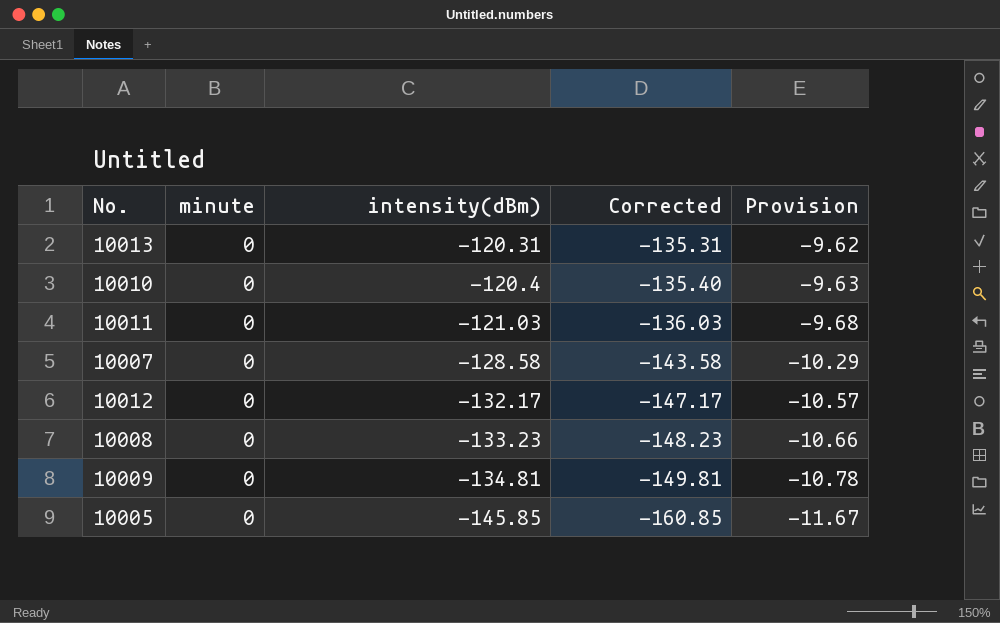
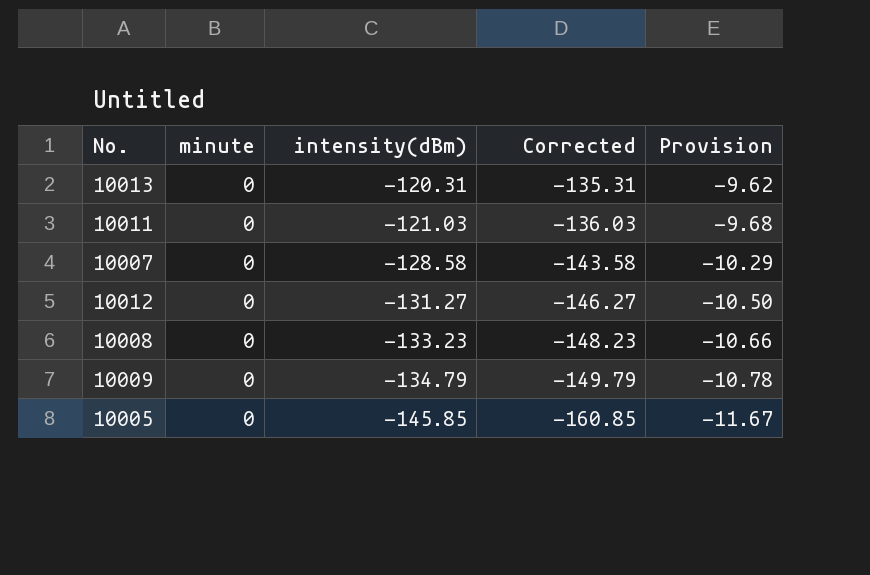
row 10010: 0 | -120.4 | -135.40 | -9.63 -> none
10012 | intensity(dBm): -132.17 -> -131.27
10012 | Corrected: -147.17 -> -146.27
10012 | Provision: -10.57 -> -10.50
10009 | intensity(dBm): -134.81 -> -134.79
10009 | Corrected: -149.81 -> -149.79

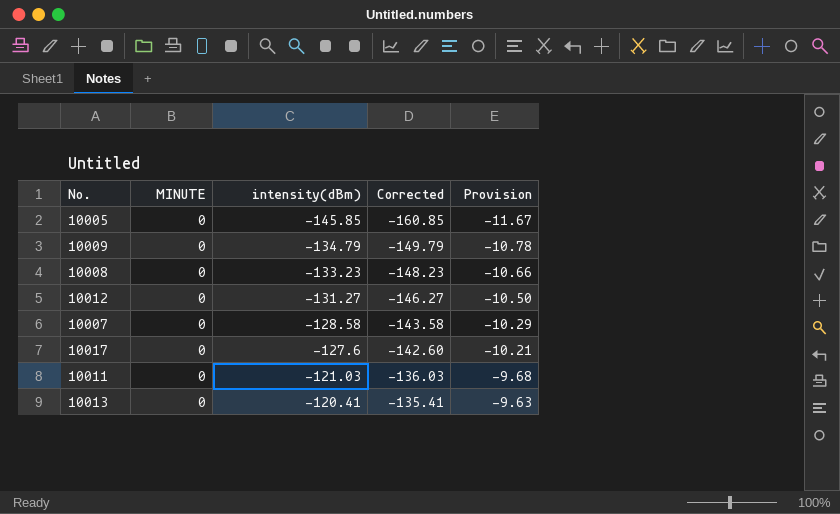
row order: intensity(dBm) descending -> intensity(dBm) ascending
column name: minute -> MINUTE
row 10017: none -> 0 | -127.6 | -142.60 | -10.21
10013 | intensity(dBm): -120.31 -> -120.41
10013 | Corrected: -135.31 -> -135.41
10013 | Provision: -9.62 -> -9.63

